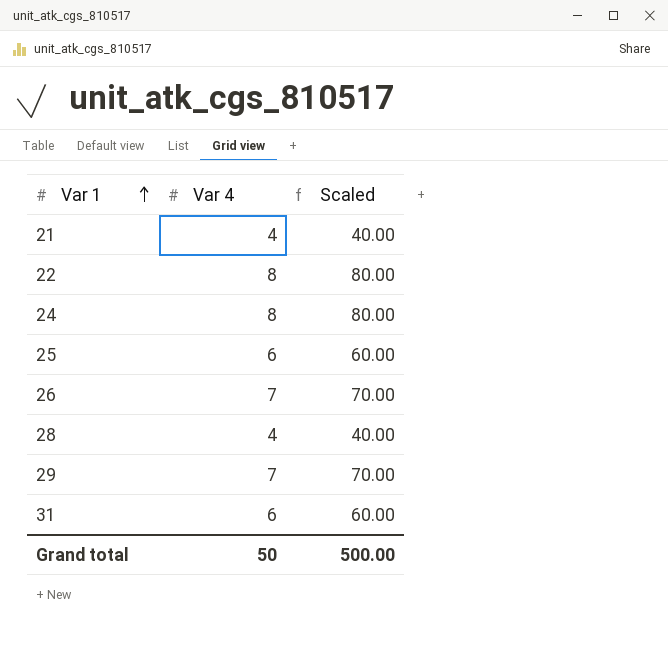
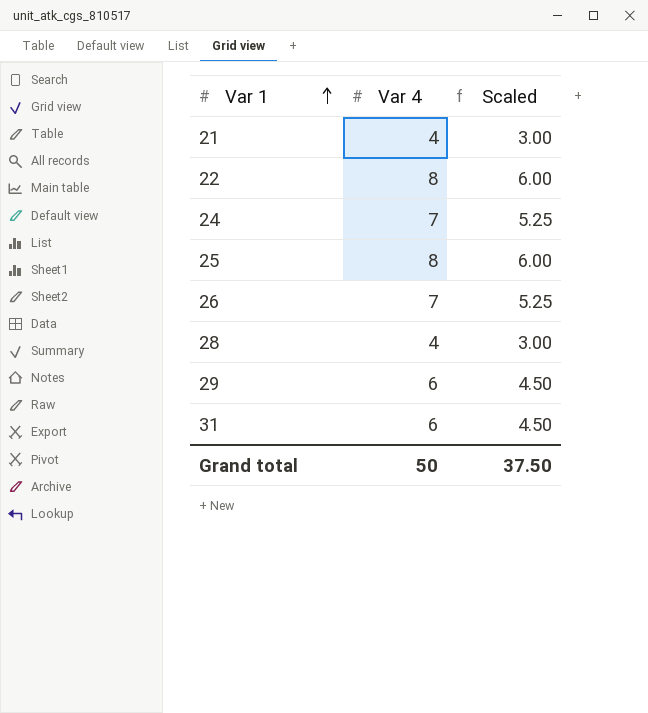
column Scaled | formula: [Var 4] * 10 -> [Var 4] * 0.75
24 | Var 4: 8 -> 7
25 | Var 4: 6 -> 8
29 | Var 4: 7 -> 6
Grand total | Scaled: 500.00 -> 37.50

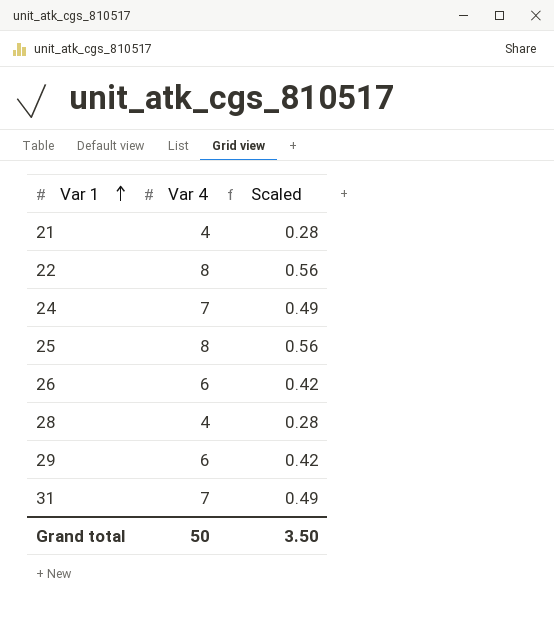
column Scaled | formula: [Var 4] * 0.75 -> [Var 4] * 0.07
26 | Var 4: 7 -> 6
31 | Var 4: 6 -> 7
Grand total | Scaled: 37.50 -> 3.50

